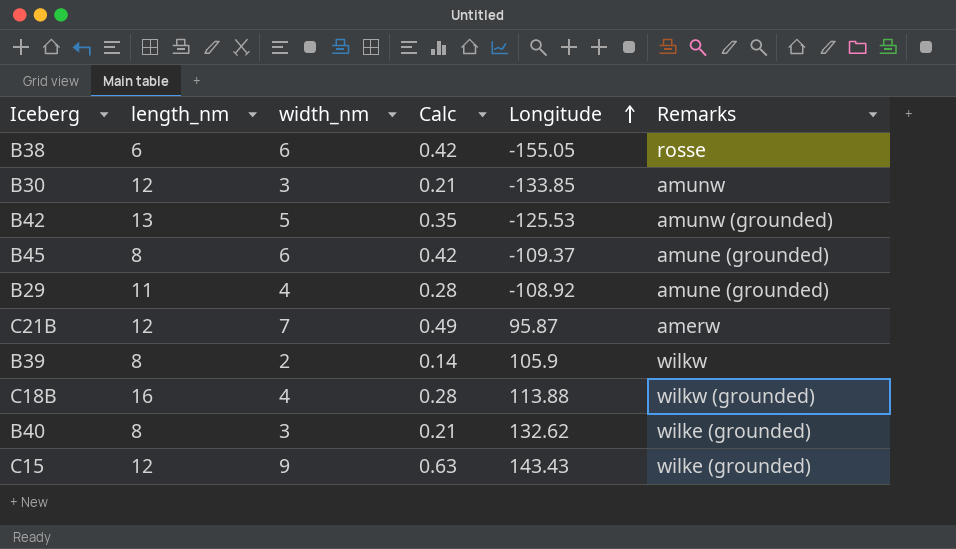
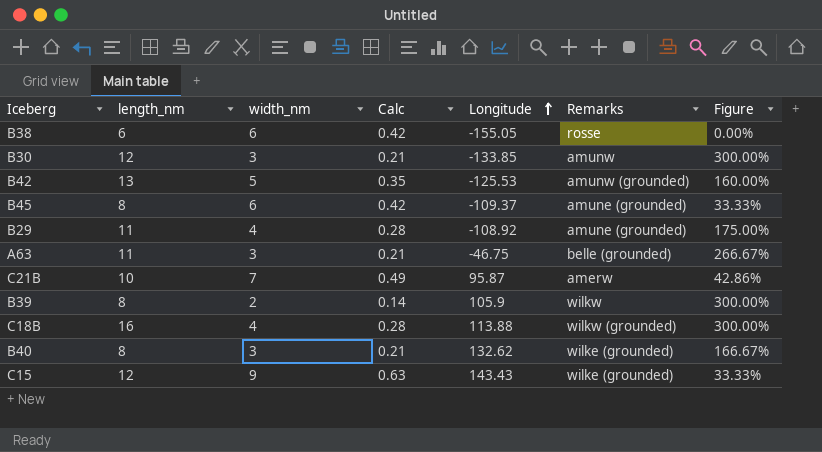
column Figure | formula: none -> ([length_nm] - [width_nm]) / [width_nm]
row A63: none -> 11 | 3 | 0.21 | -46.75 | belle (grounded) | 266.67%
C21B | length_nm: 12 -> 10

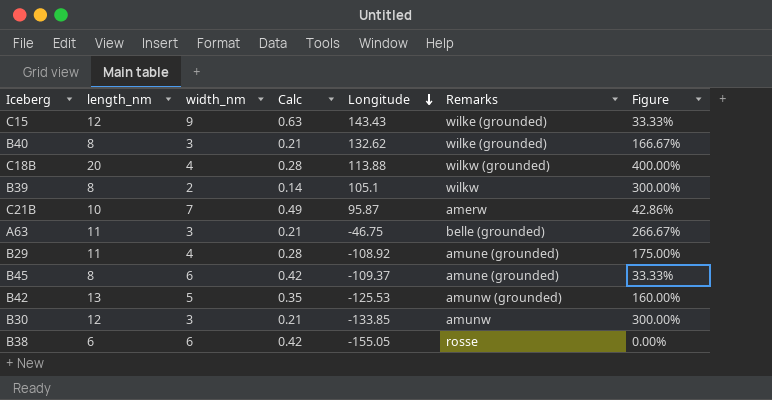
row order: Longitude ascending -> Longitude descending
C18B | length_nm: 16 -> 20
C18B | Figure: 300.00% -> 400.00%
B39 | Longitude: 105.9 -> 105.1

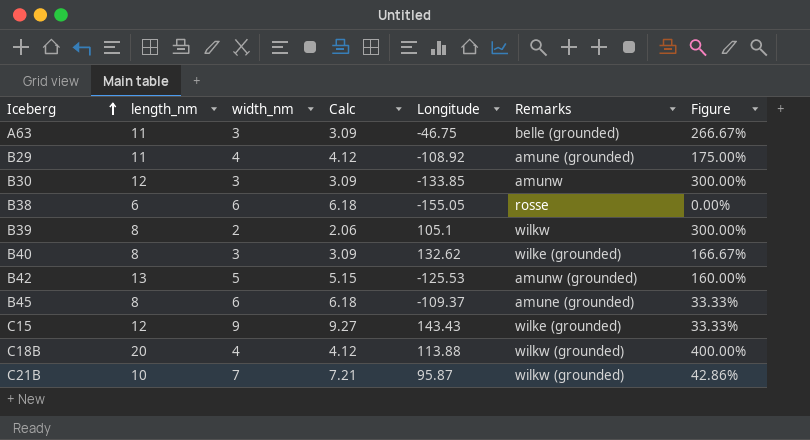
row order: Longitude descending -> Iceberg ascending
column Calc | formula: [width_nm] * 0.07 -> [width_nm] * 1.03
C21B | Remarks: amerw -> wilkw (grounded)

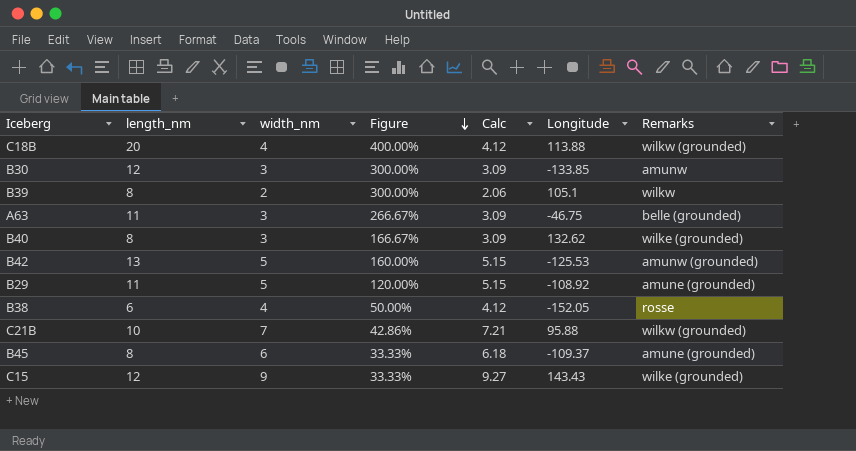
row order: Iceberg ascending -> Figure descending
column Figure | position: 7 -> 4
B29 | width_nm: 4 -> 5
B29 | Figure: 175.00% -> 120.00%
B29 | Calc: 4.12 -> 5.15
B38 | width_nm: 6 -> 4
B38 | Figure: 0.00% -> 50.00%
B38 | Calc: 6.18 -> 4.12
B38 | Longitude: -155.05 -> -152.05
C21B | Longitude: 95.87 -> 95.88

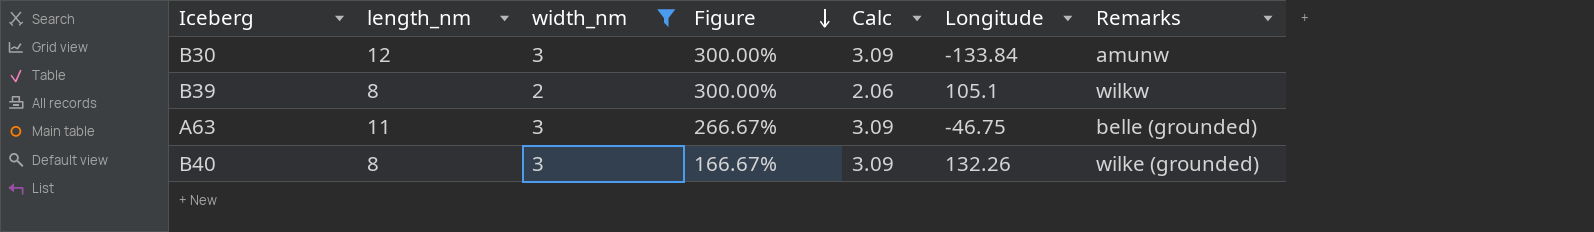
filter: none -> width_nm <= 3
B30 | Longitude: -133.85 -> -133.84
B40 | Longitude: 132.62 -> 132.26

